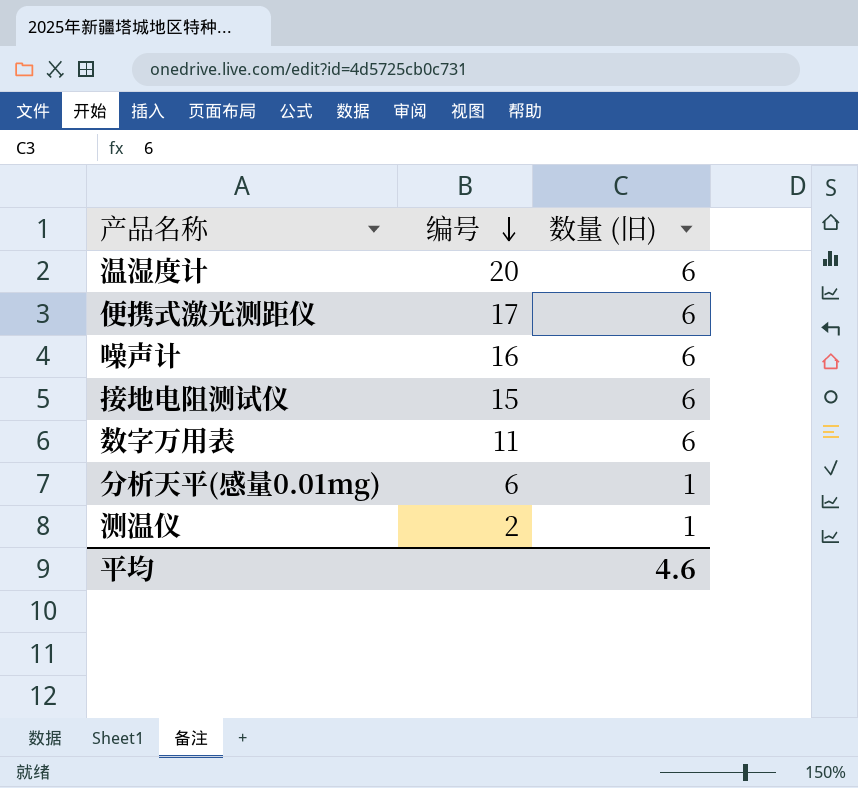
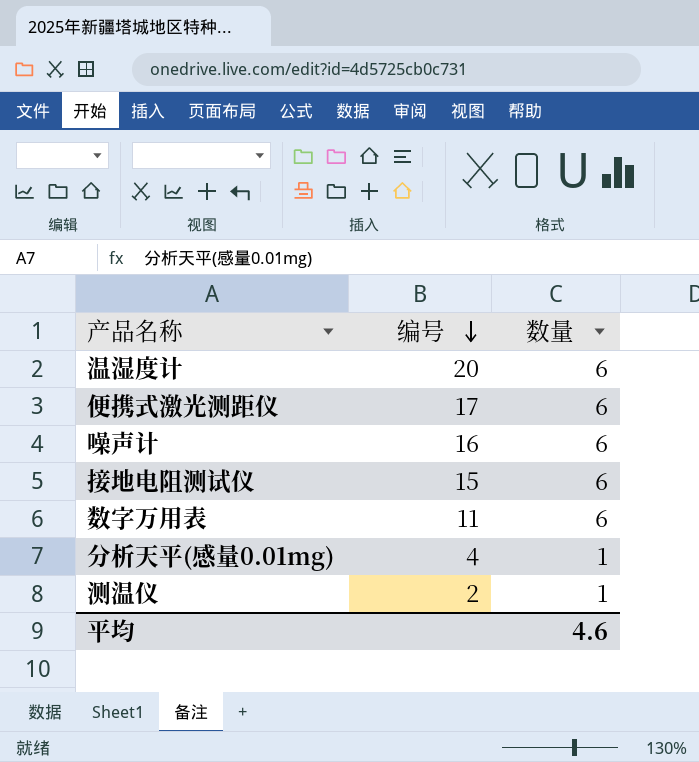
column name: 数量 (旧) -> 数量
分析天平(感量0.01mg) | 编号: 6 -> 4

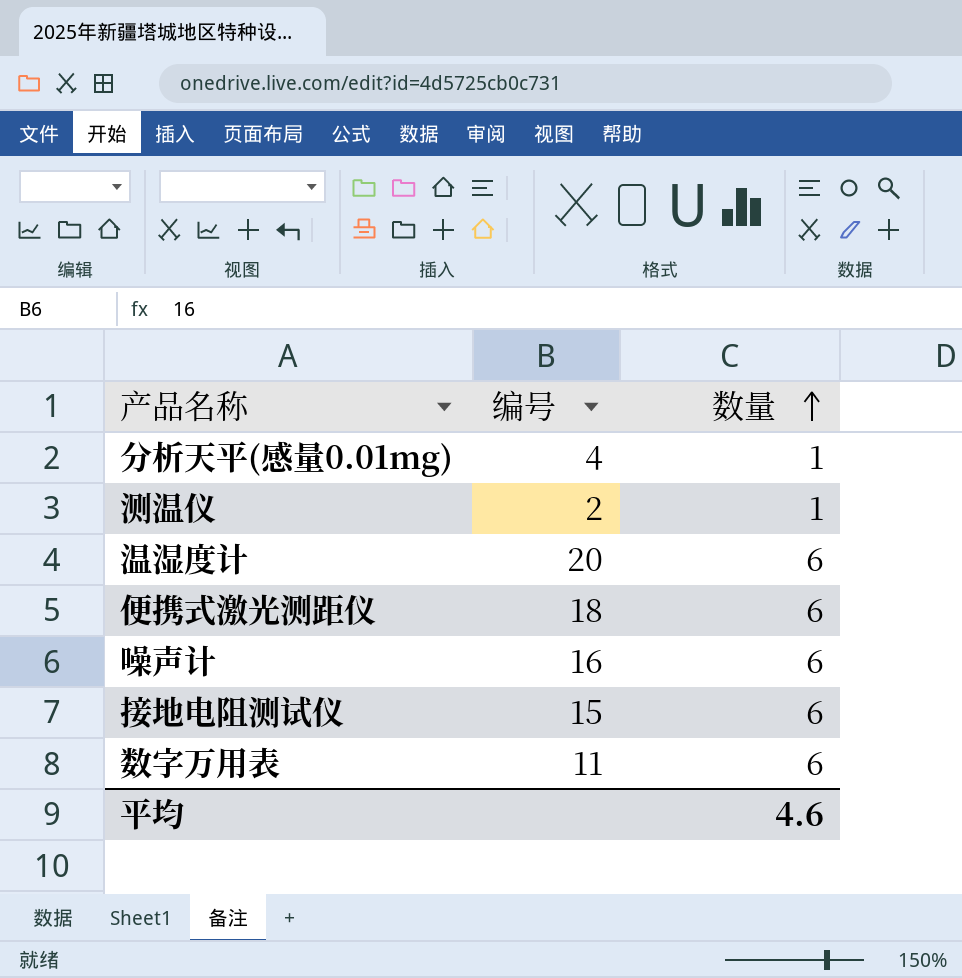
row order: 编号 descending -> 数量 ascending
便携式激光测距仪 | 编号: 17 -> 18

